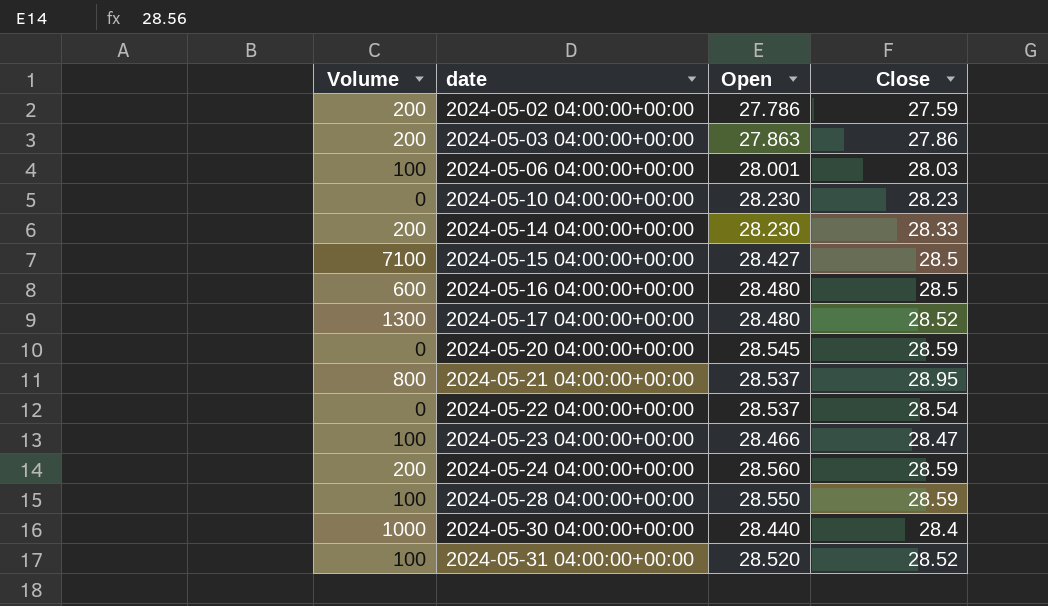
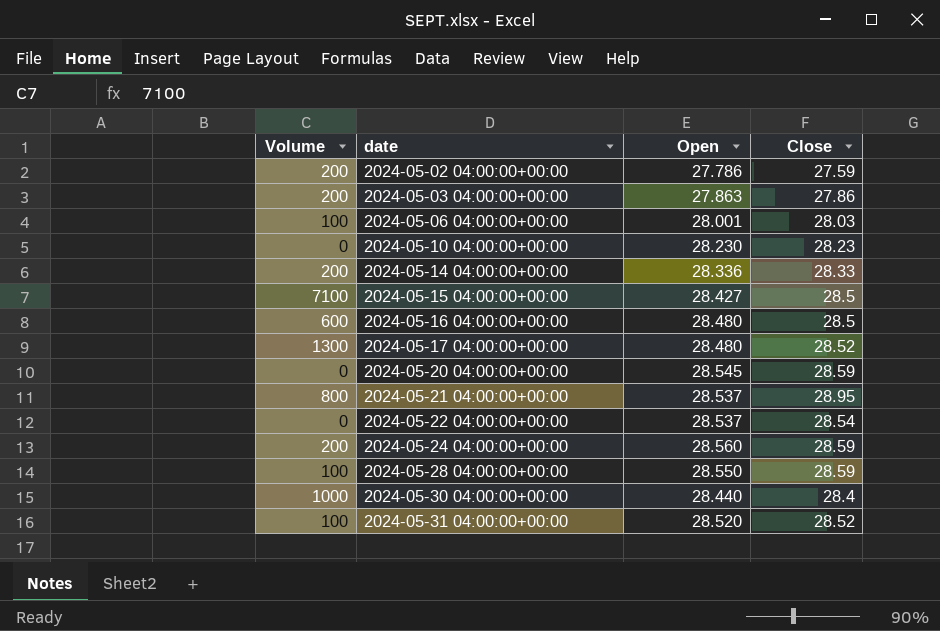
row 2024-05-23 04:00:00+00:00: 100 | 28.466 | 28.47 -> none
2024-05-14 04:00:00+00:00 | Open: 28.230 -> 28.336

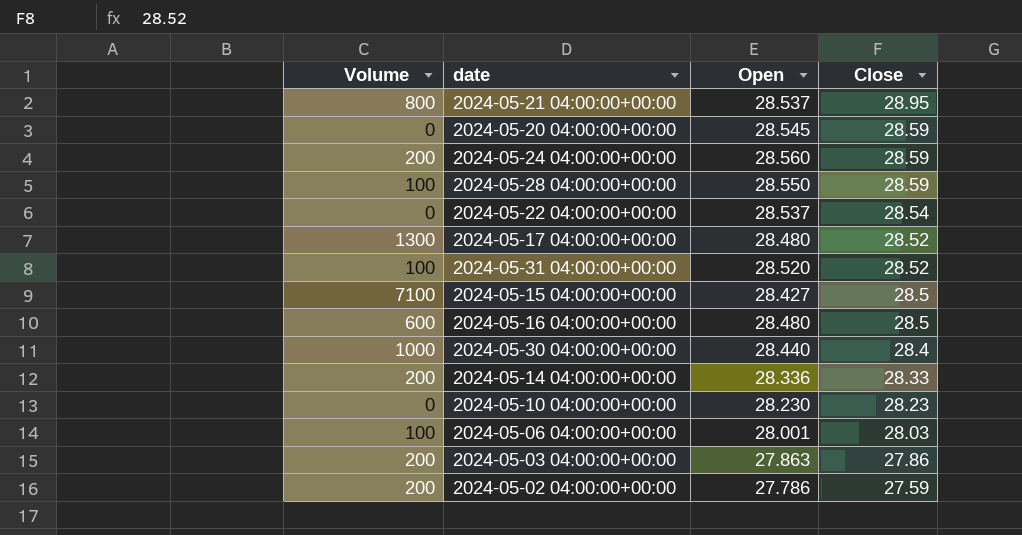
row order: date ascending -> Close descending

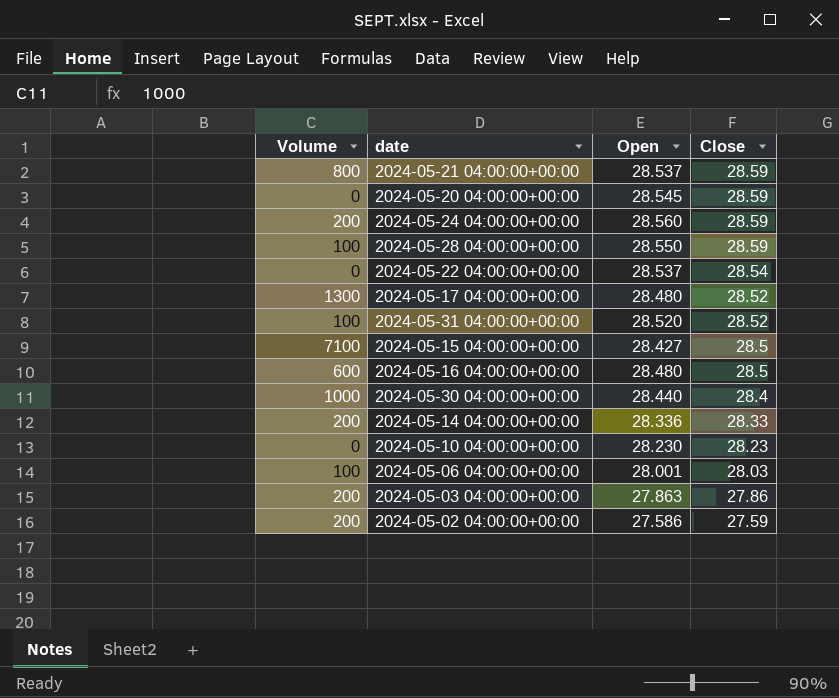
2024-05-21 04:00:00+00:00 | Close: 28.95 -> 28.59
2024-05-02 04:00:00+00:00 | Open: 27.786 -> 27.586

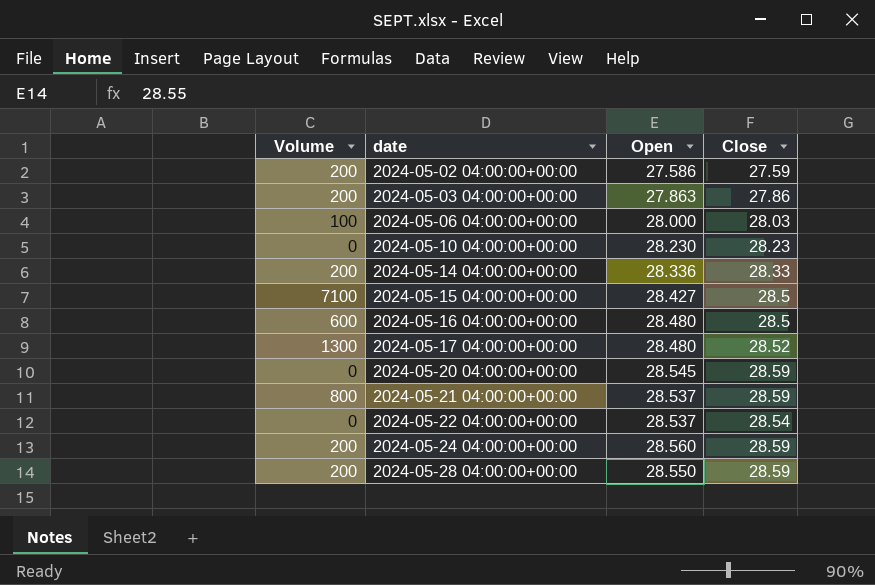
row order: Close descending -> date ascending
row 2024-05-31 04:00:00+00:00: 100 | 28.520 | 28.52 -> none
row 2024-05-30 04:00:00+00:00: 1000 | 28.440 | 28.4 -> none
2024-05-06 04:00:00+00:00 | Open: 28.001 -> 28.000
2024-05-28 04:00:00+00:00 | Volume: 100 -> 200

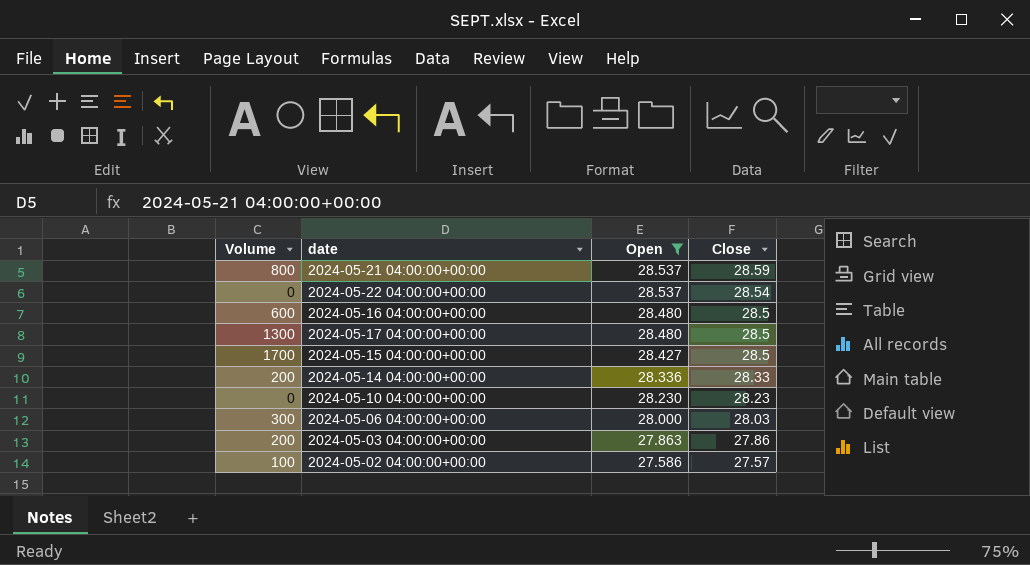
filter: none -> Open <= 28.537
row order: date ascending -> Open descending
2024-05-17 04:00:00+00:00 | Close: 28.52 -> 28.5
2024-05-15 04:00:00+00:00 | Volume: 7100 -> 1700
2024-05-06 04:00:00+00:00 | Volume: 100 -> 300
2024-05-02 04:00:00+00:00 | Volume: 200 -> 100
2024-05-02 04:00:00+00:00 | Close: 27.59 -> 27.57

